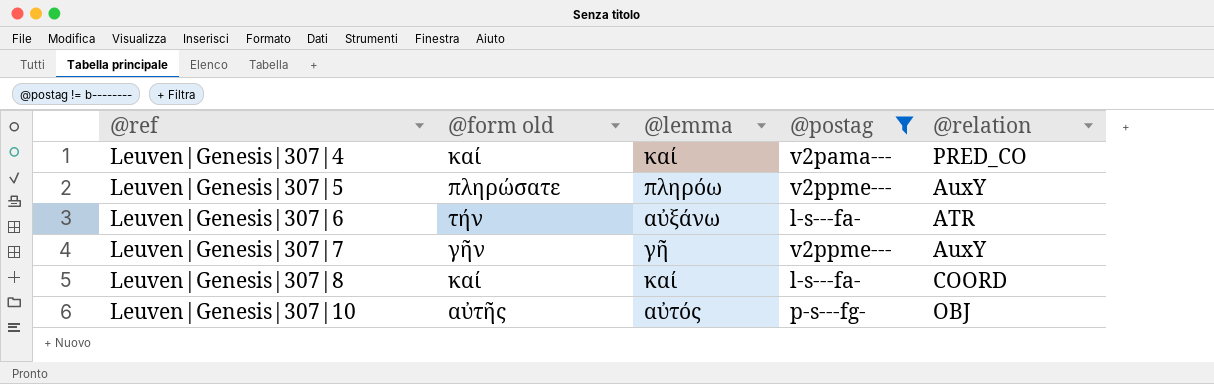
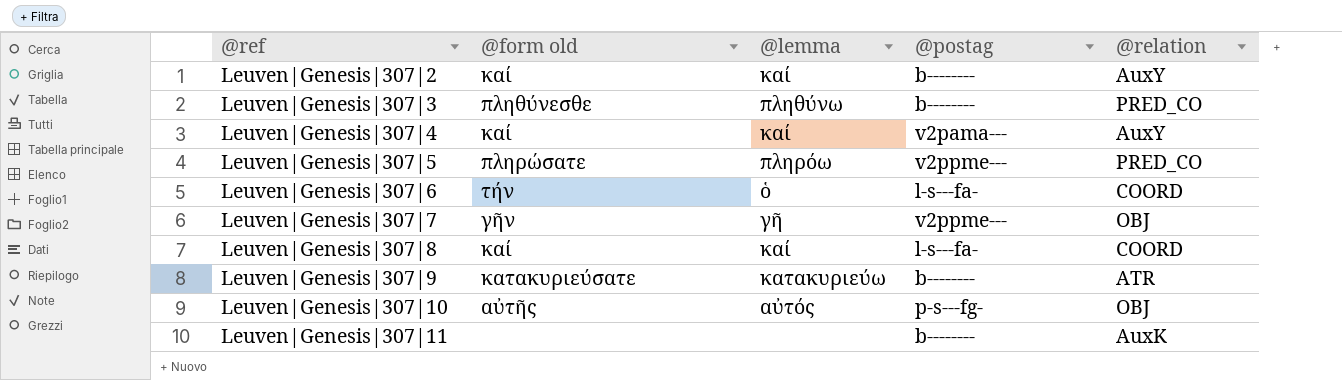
filter: @postag != b-------- -> none
Leuven|Genesis|307|4 | @relation: PRED_CO -> AuxY
Leuven|Genesis|307|5 | @relation: AuxY -> PRED_CO
Leuven|Genesis|307|6 | @lemma: αὐξάνω -> ὁ
Leuven|Genesis|307|6 | @relation: ATR -> COORD
Leuven|Genesis|307|7 | @relation: AuxY -> OBJ

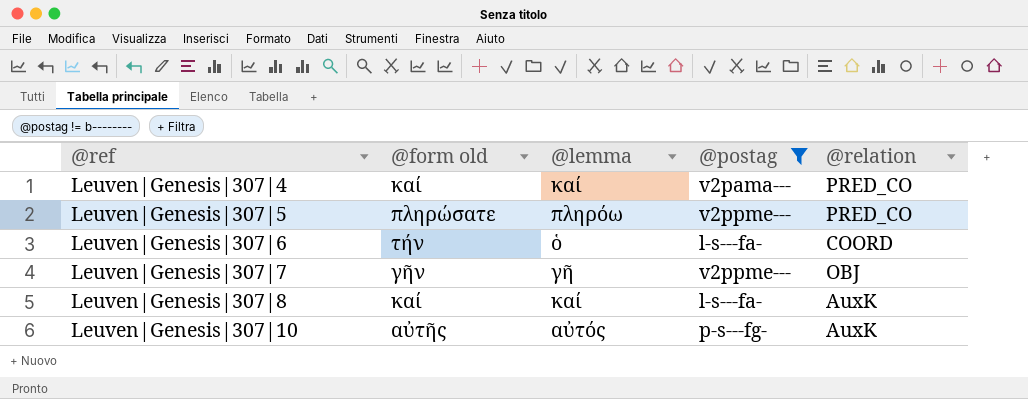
filter: none -> @postag != b--------
Leuven|Genesis|307|4 | @relation: AuxY -> PRED_CO
Leuven|Genesis|307|8 | @relation: COORD -> AuxK
Leuven|Genesis|307|10 | @relation: OBJ -> AuxK

